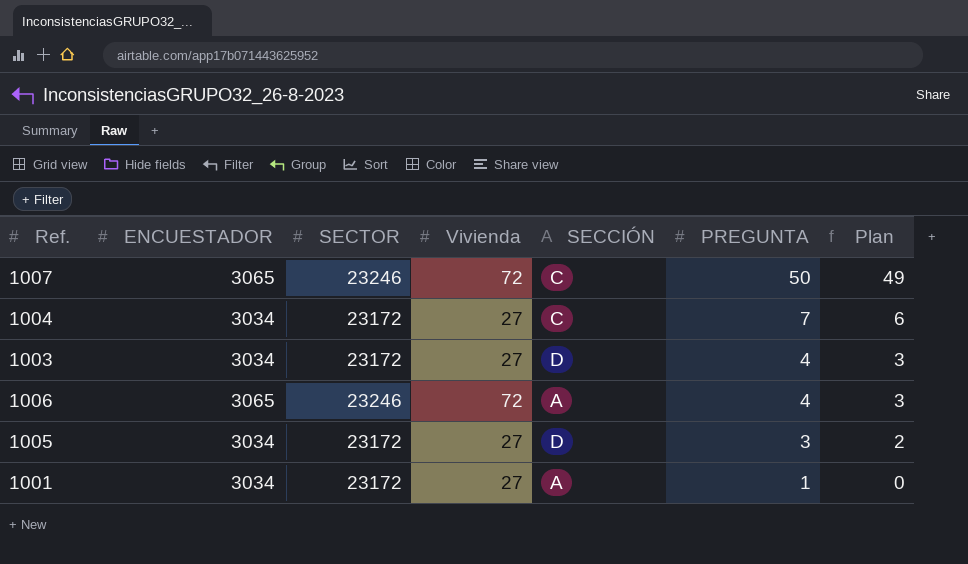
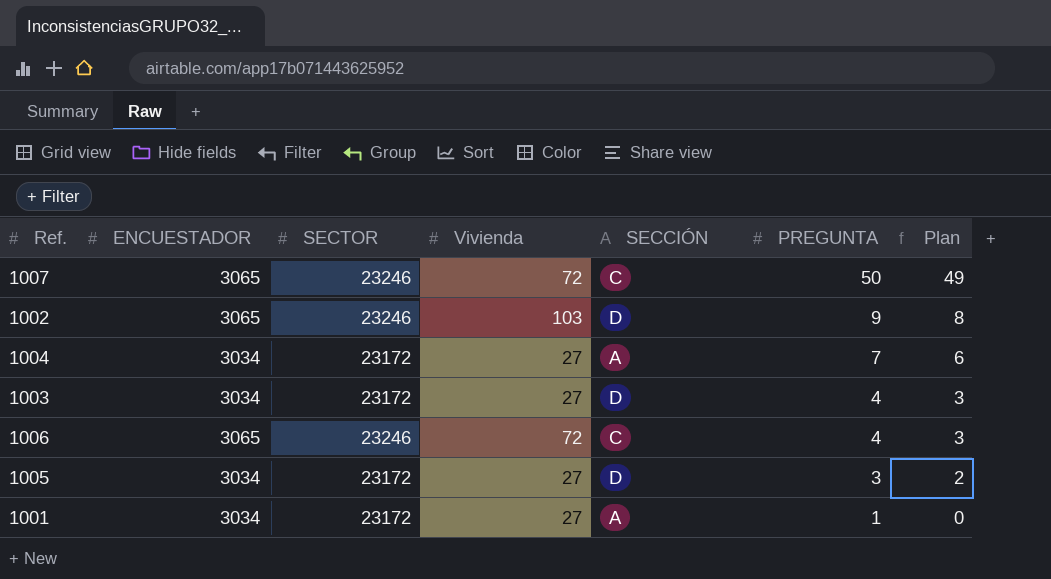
row 1002: none -> 3065 | 23246 | 103 | D | 9 | 8
1004 | SECCIÓN: C -> A
1006 | SECCIÓN: A -> C

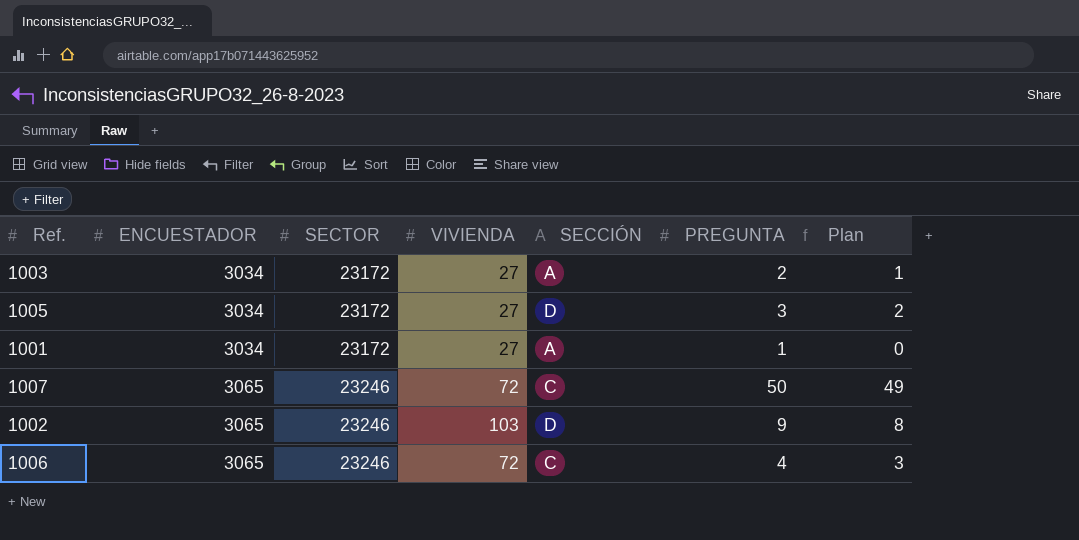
row order: PREGUNTA descending -> ENCUESTADOR ascending
column name: Vivienda -> VIVIENDA
row 1004: 3034 | 23172 | 27 | A | 7 | 6 -> none
1003 | SECCIÓN: D -> A
1003 | PREGUNTA: 4 -> 2
1003 | Plan: 3 -> 1

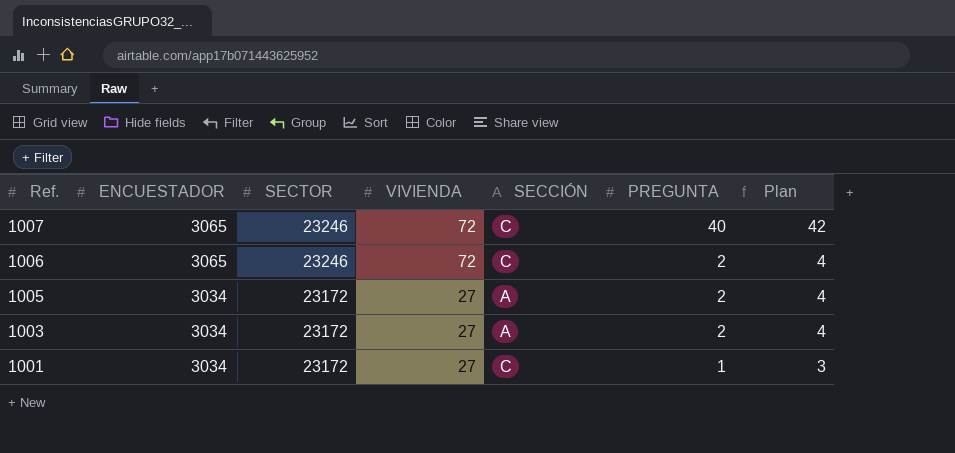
row order: ENCUESTADOR ascending -> Ref. descending
column Plan | formula: [PREGUNTA] - 1 -> [PREGUNTA] + 2
row 1002: 3065 | 23246 | 103 | D | 9 | 8 -> none
1007 | PREGUNTA: 50 -> 40
1006 | PREGUNTA: 4 -> 2
1005 | SECCIÓN: D -> A
1005 | PREGUNTA: 3 -> 2
1001 | SECCIÓN: A -> C

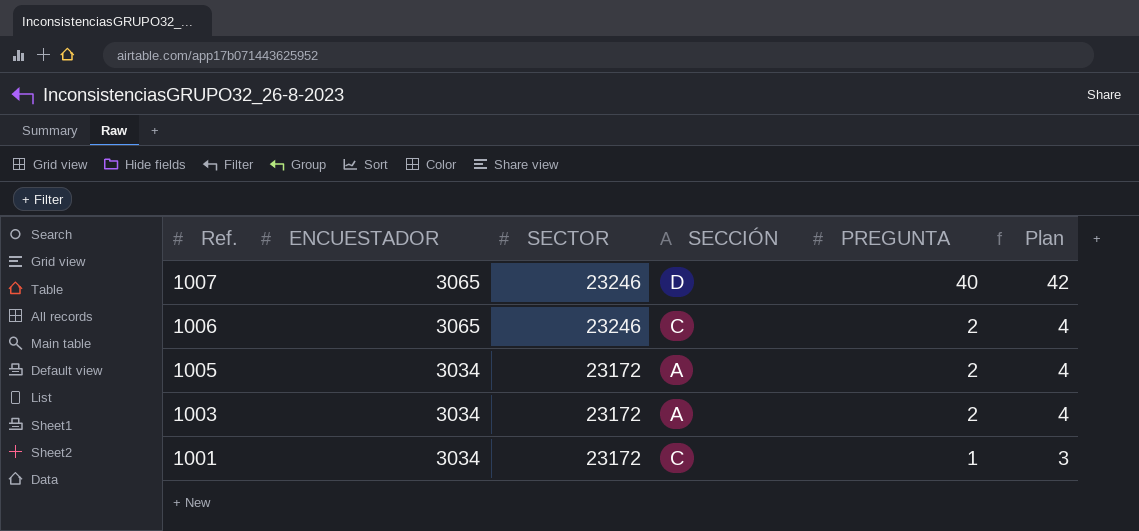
column VIVIENDA | position: 4 -> none
1007 | SECCIÓN: C -> D

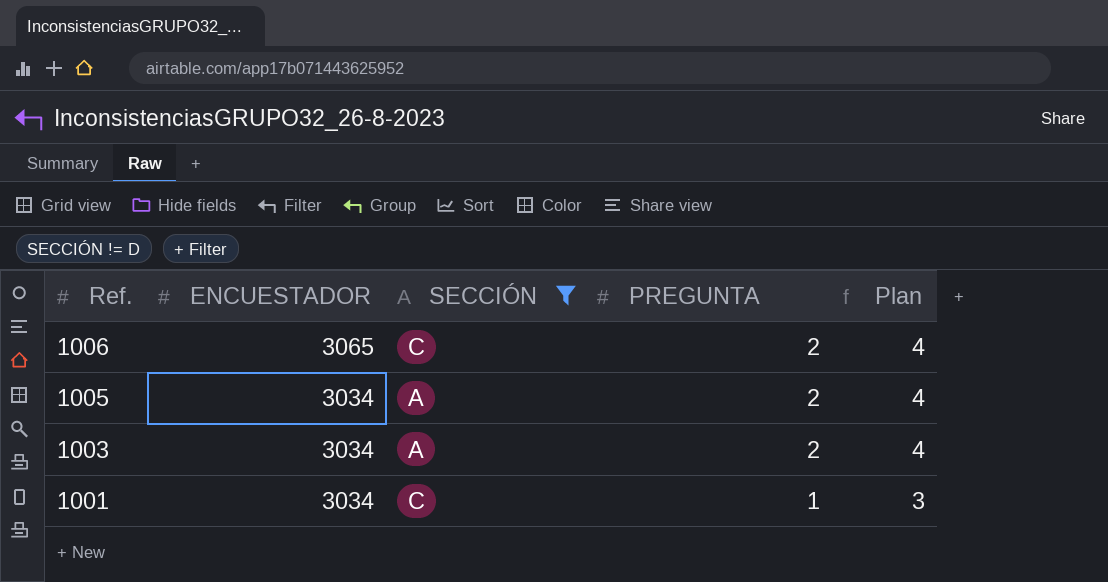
filter: none -> SECCIÓN != D
column SECTOR | position: 3 -> none

